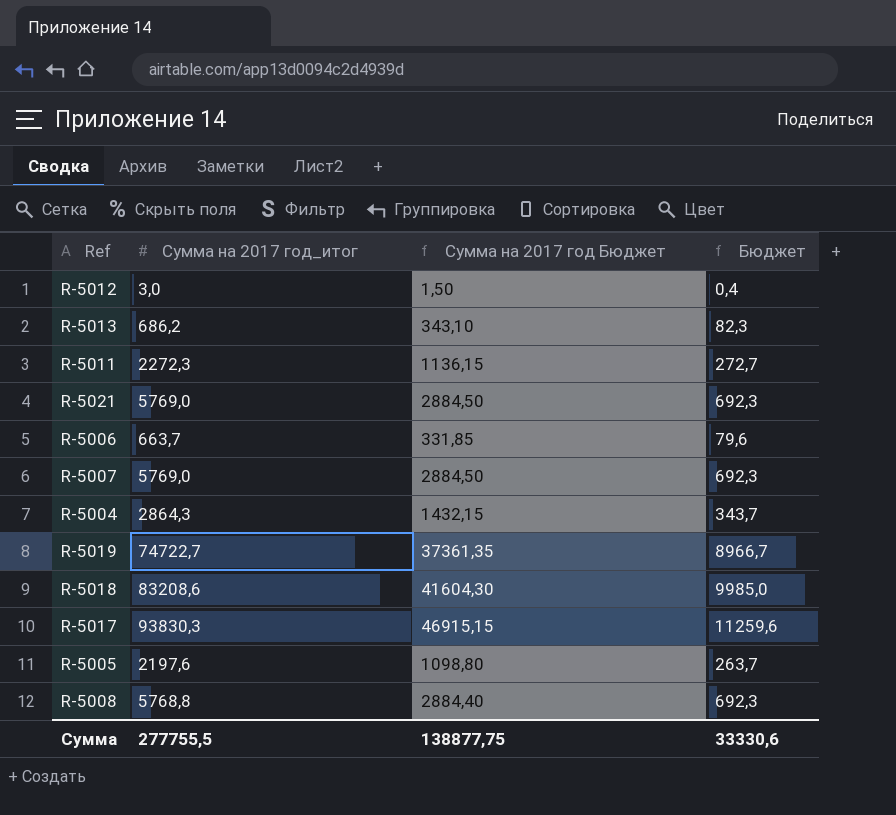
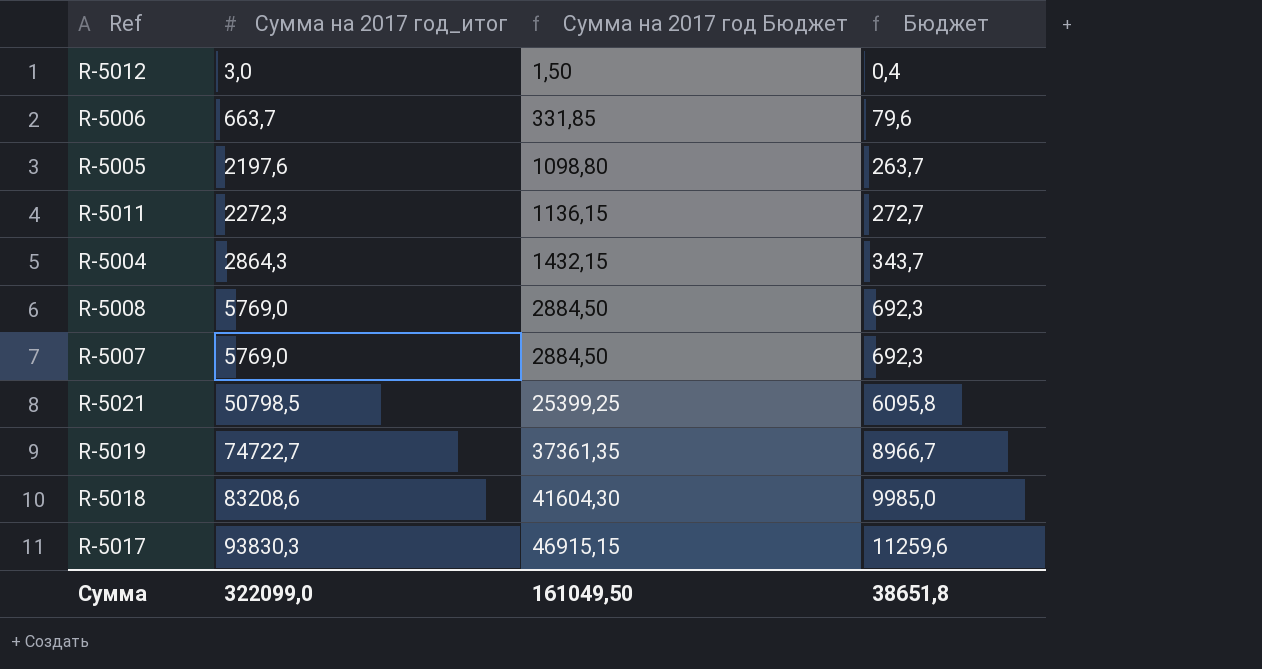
row order: none -> Сумма на 2017 год_итог ascending
row R-5013: 686,2 | 343,10 | 82,3 -> none
R-5008 | Сумма на 2017 год_итог: 5768,8 -> 5769,0
R-5008 | Сумма на 2017 год Бюджет: 2884,40 -> 2884,50
R-5021 | Сумма на 2017 год_итог: 5769,0 -> 50798,5
R-5021 | Сумма на 2017 год Бюджет: 2884,50 -> 25399,25
R-5021 | Бюджет: 692,3 -> 6095,8
Сумма | Сумма на 2017 год_итог: 277755,5 -> 322099,0
Сумма | Сумма на 2017 год Бюджет: 138877,75 -> 161049,50
Сумма | Бюджет: 33330,6 -> 38651,8

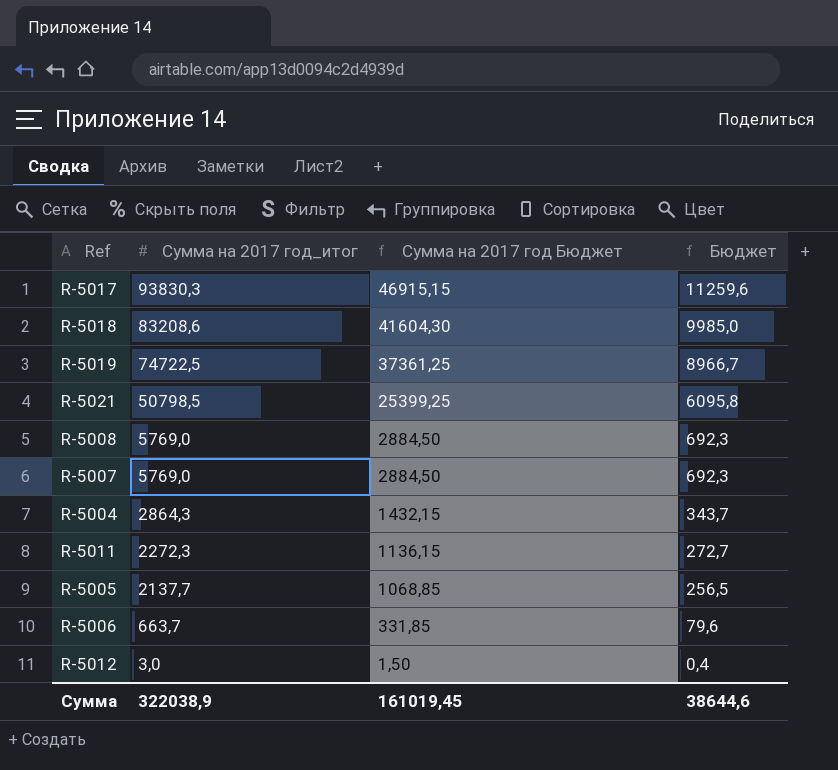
row order: Сумма на 2017 год_итог ascending -> Сумма на 2017 год_итог descending
R-5019 | Сумма на 2017 год_итог: 74722,7 -> 74722,5
R-5019 | Сумма на 2017 год Бюджет: 37361,35 -> 37361,25
R-5005 | Сумма на 2017 год_итог: 2197,6 -> 2137,7
R-5005 | Сумма на 2017 год Бюджет: 1098,80 -> 1068,85
R-5005 | Бюджет: 263,7 -> 256,5
Сумма | Сумма на 2017 год_итог: 322099,0 -> 322038,9
Сумма | Сумма на 2017 год Бюджет: 161049,50 -> 161019,45
Сумма | Бюджет: 38651,8 -> 38644,6

